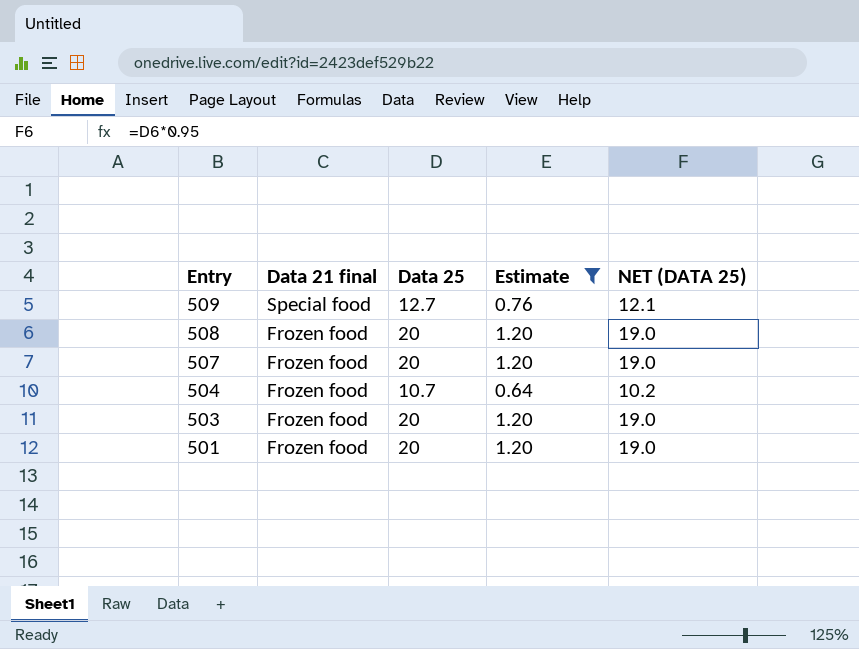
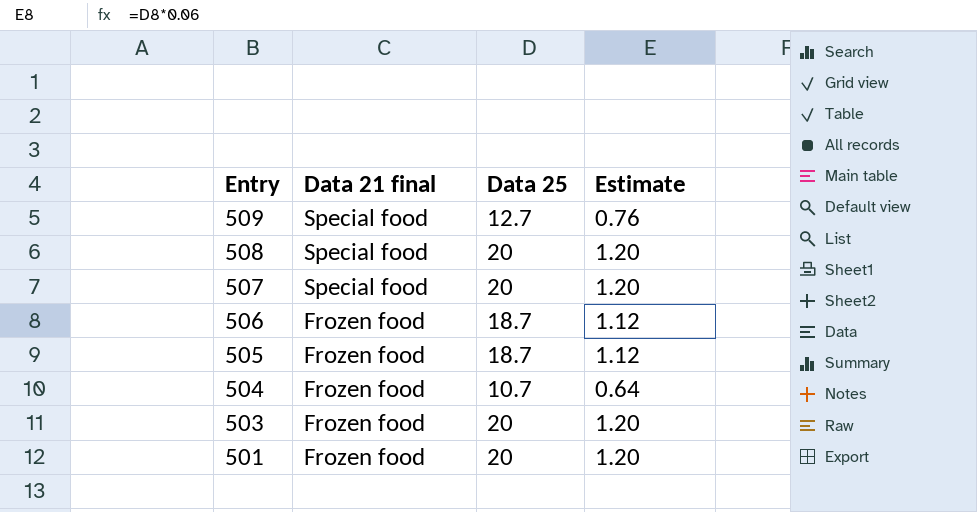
filter: Estimate != 1.12 -> none
column NET (DATA 25) | formula: [Data 25] * 0.95 -> none
508 | Data 21 final: Frozen food -> Special food
507 | Data 21 final: Frozen food -> Special food

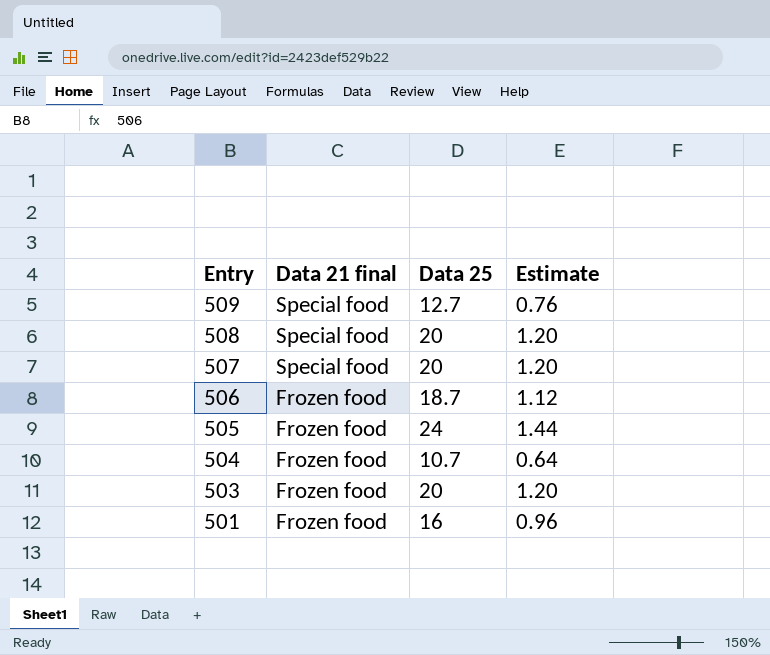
505 | Data 25: 18.7 -> 24
505 | Estimate: 1.12 -> 1.44
501 | Data 25: 20 -> 16
501 | Estimate: 1.20 -> 0.96

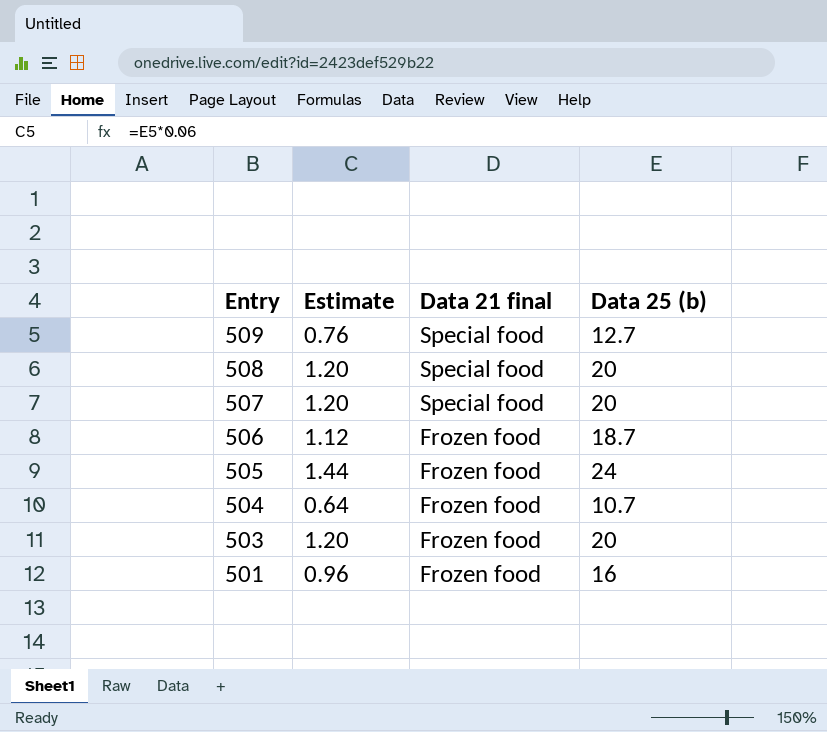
column Estimate | position: 4 -> 2
column name: Data 25 -> Data 25 (b)

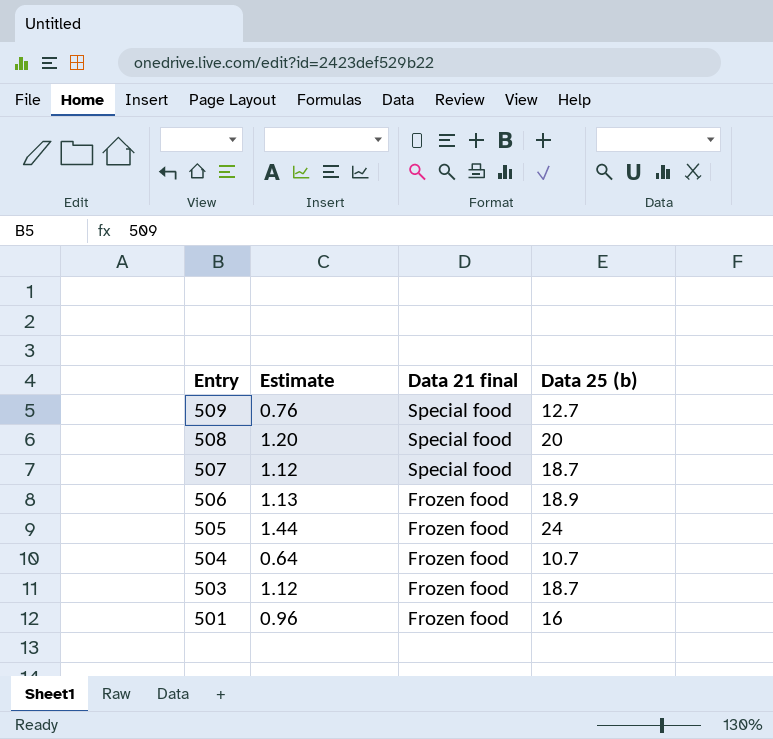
507 | Estimate: 1.20 -> 1.12
507 | Data 25 (b): 20 -> 18.7
506 | Estimate: 1.12 -> 1.13
506 | Data 25 (b): 18.7 -> 18.9
503 | Estimate: 1.20 -> 1.12
503 | Data 25 (b): 20 -> 18.7

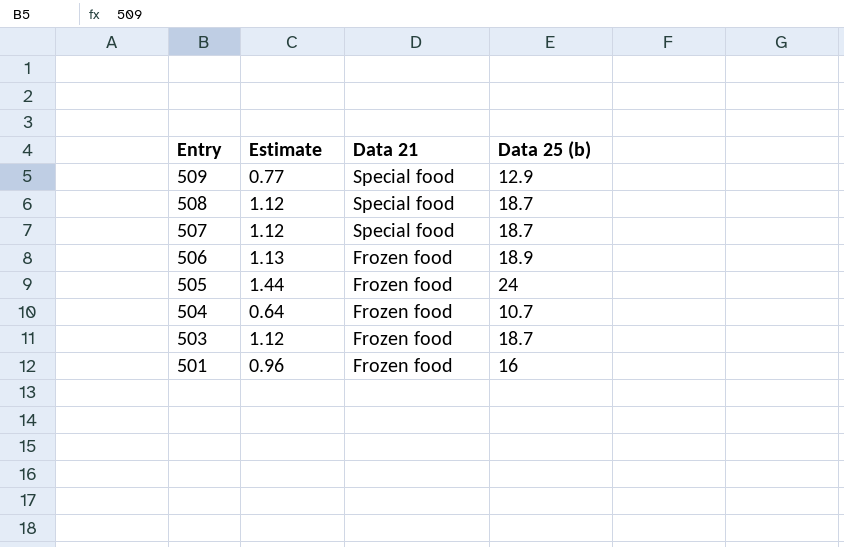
column name: Data 21 final -> Data 21
509 | Estimate: 0.76 -> 0.77
509 | Data 25 (b): 12.7 -> 12.9
508 | Estimate: 1.20 -> 1.12
508 | Data 25 (b): 20 -> 18.7

